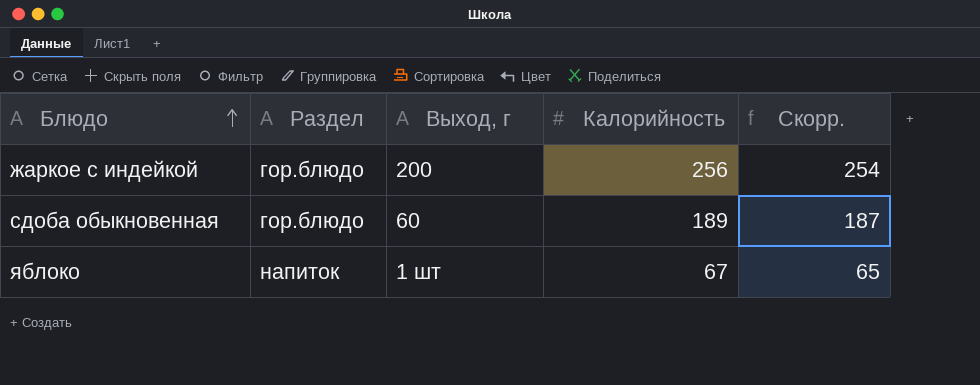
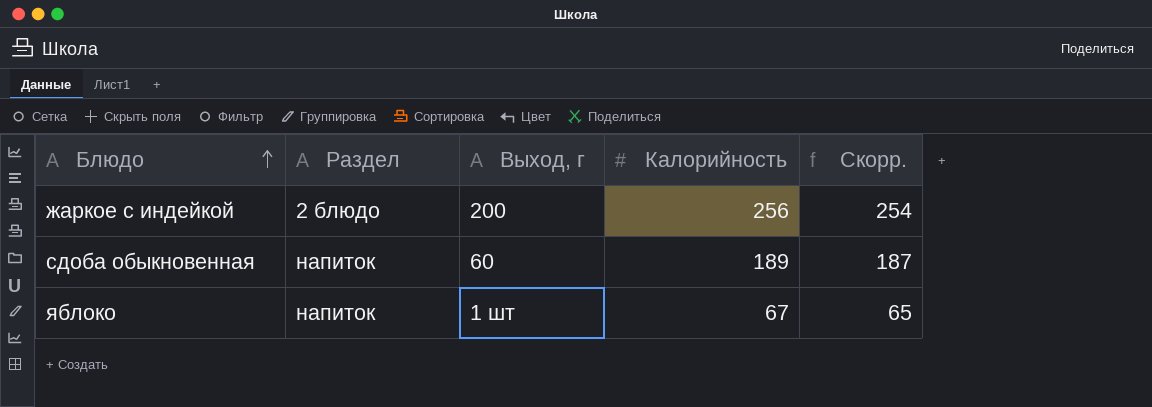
жаркое с индейкой | Раздел: гор.блюдо -> 2 блюдо
сдоба обыкновенная | Раздел: гор.блюдо -> напиток

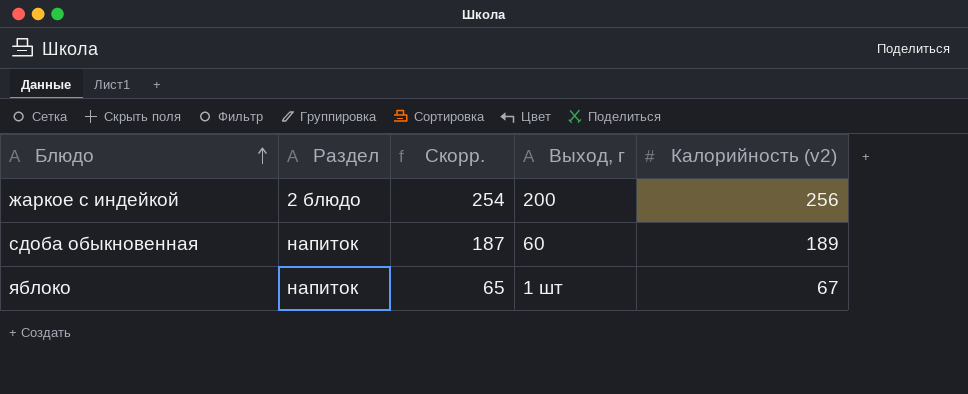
column Скорр. | position: 5 -> 3
column name: Калорийность -> Калорийность (v2)

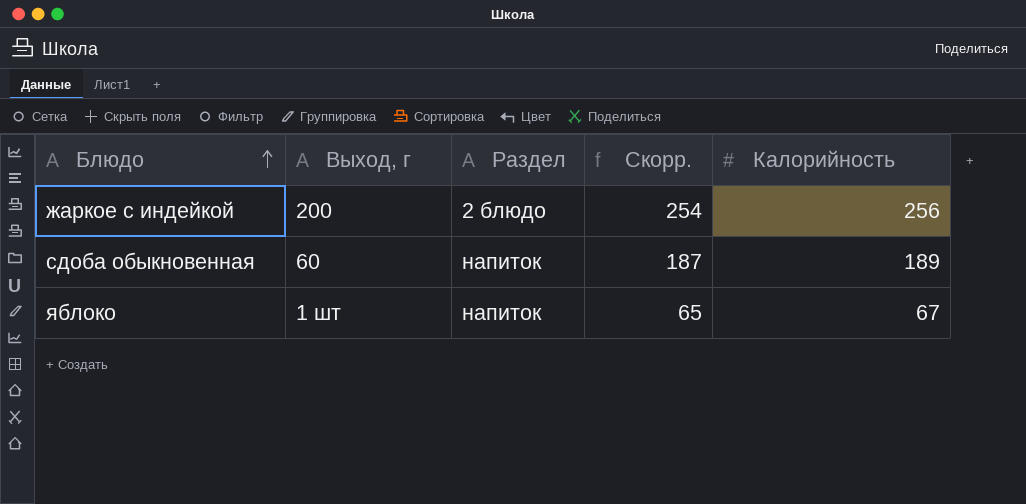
column Выход, г | position: 4 -> 2
column name: Калорийность (v2) -> Калорийность

